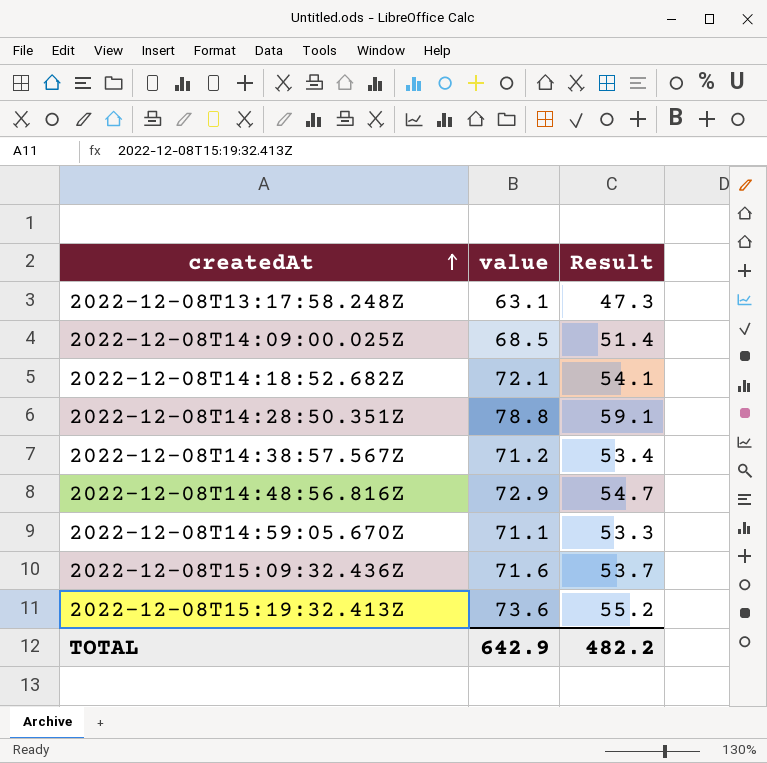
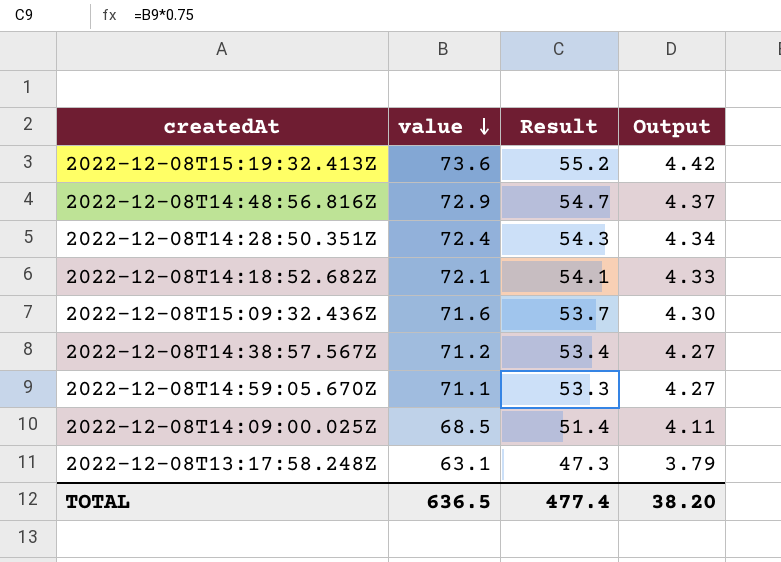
row order: createdAt ascending -> value descending
column Output | formula: none -> [value] * 0.06
2022-12-08T14:28:50.351Z | value: 78.8 -> 72.4
2022-12-08T14:28:50.351Z | Result: 59.1 -> 54.3
TOTAL | value: 642.9 -> 636.5
TOTAL | Result: 482.2 -> 477.4

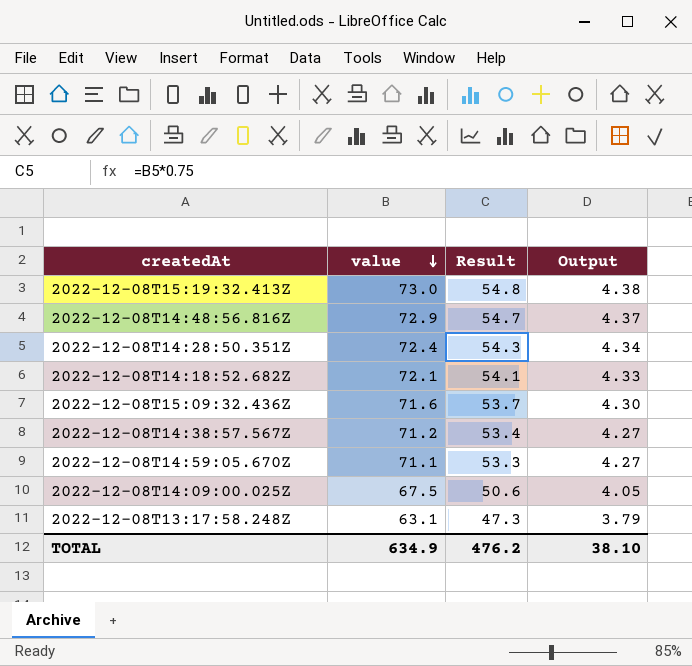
2022-12-08T15:19:32.413Z | value: 73.6 -> 73.0
2022-12-08T15:19:32.413Z | Result: 55.2 -> 54.8
2022-12-08T15:19:32.413Z | Output: 4.42 -> 4.38
2022-12-08T14:09:00.025Z | value: 68.5 -> 67.5
2022-12-08T14:09:00.025Z | Result: 51.4 -> 50.6
2022-12-08T14:09:00.025Z | Output: 4.11 -> 4.05
TOTAL | value: 636.5 -> 634.9
TOTAL | Result: 477.4 -> 476.2
TOTAL | Output: 38.20 -> 38.10

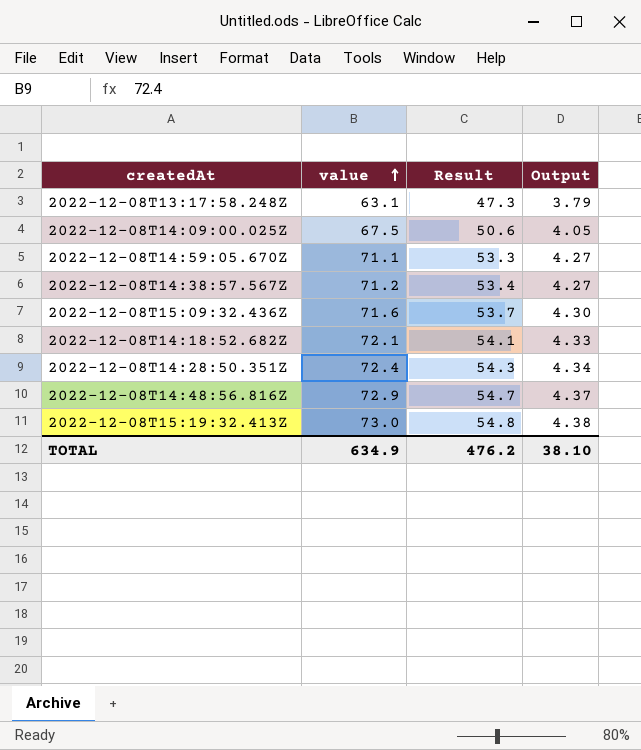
row order: value descending -> value ascending

